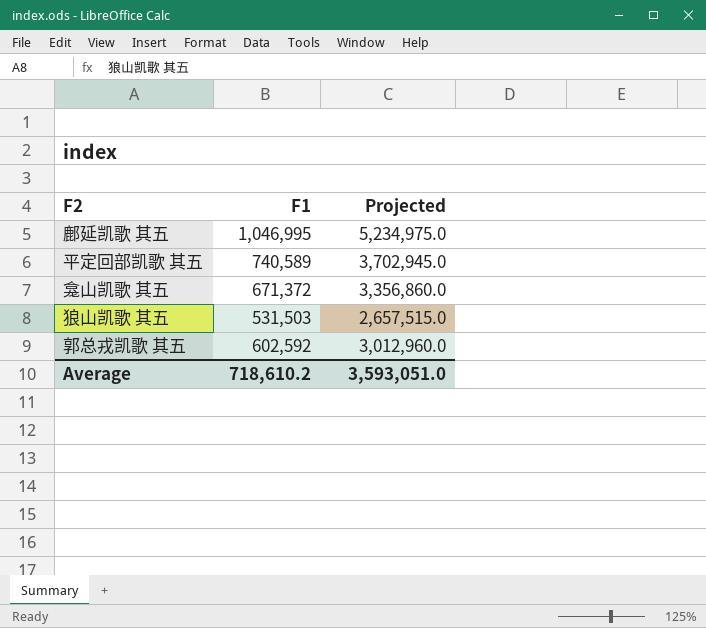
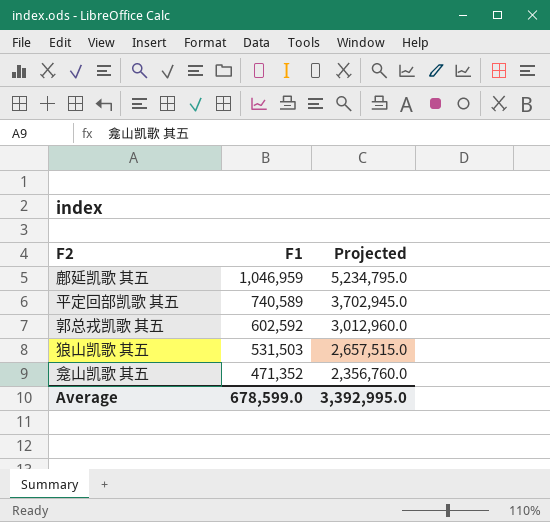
row order: none -> F1 descending
鄜延凯歌 其五 | F1: 1,046,995 -> 1,046,959
鄜延凯歌 其五 | Projected: 5,234,975.0 -> 5,234,795.0
龛山凯歌 其五 | F1: 671,372 -> 471,352
龛山凯歌 其五 | Projected: 3,356,860.0 -> 2,356,760.0
Average | F1: 718,610.2 -> 678,599.0
Average | Projected: 3,593,051.0 -> 3,392,995.0

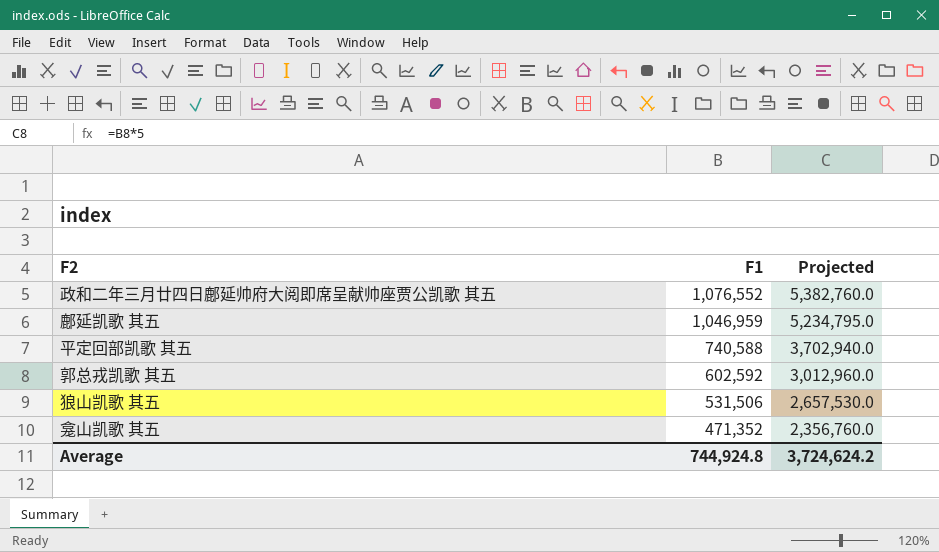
row 政和二年三月廿四日鄜延帅府大阅即席呈献帅座贾公凯歌 其五: none -> 1,076,552 | 5,382,760.0
平定回部凯歌 其五 | F1: 740,589 -> 740,588
平定回部凯歌 其五 | Projected: 3,702,945.0 -> 3,702,940.0
狼山凯歌 其五 | F1: 531,503 -> 531,506
狼山凯歌 其五 | Projected: 2,657,515.0 -> 2,657,530.0
Average | F1: 678,599.0 -> 744,924.8
Average | Projected: 3,392,995.0 -> 3,724,624.2

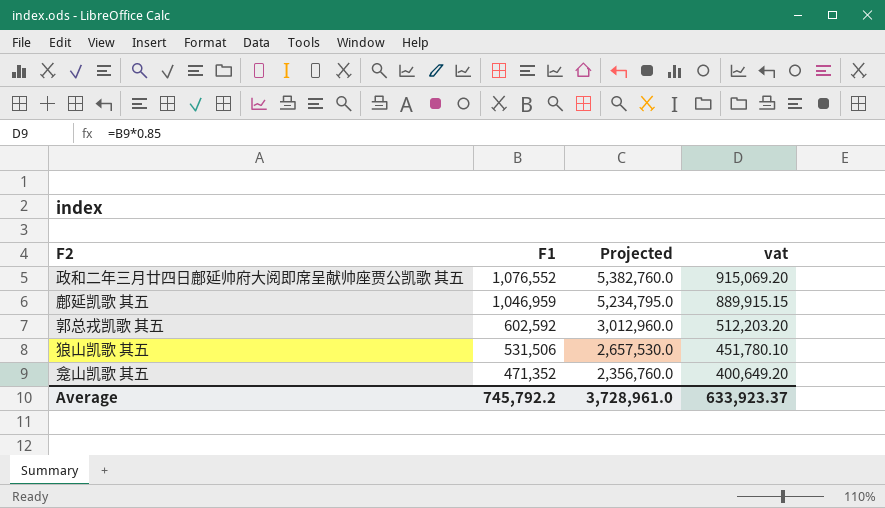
column vat | formula: none -> [F1] * 0.85
row 平定回部凯歌 其五: 740,588 | 3,702,940.0 -> none
Average | F1: 744,924.8 -> 745,792.2
Average | Projected: 3,724,624.2 -> 3,728,961.0

